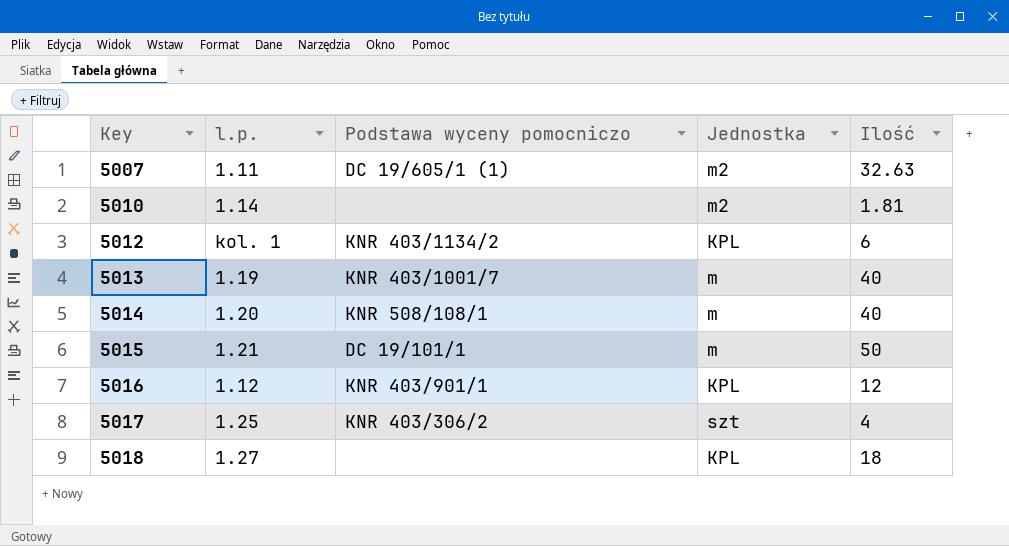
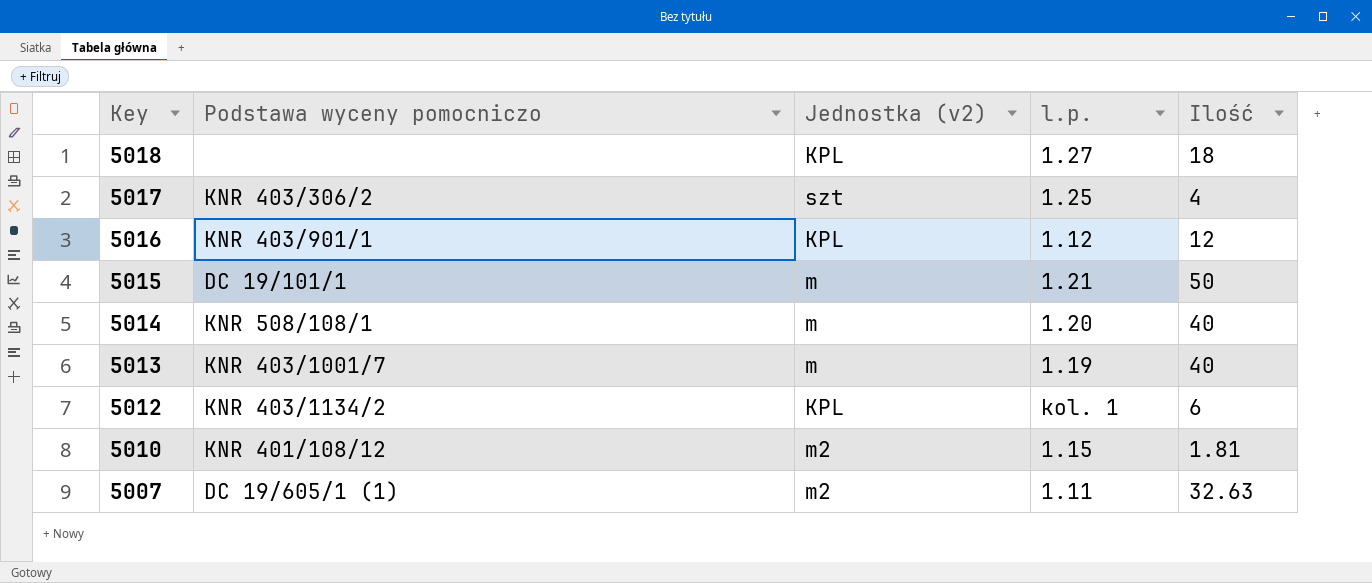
row order: Key ascending -> Key descending
column name: Jednostka -> Jednostka (v2)
column l.p. | position: 2 -> 4
5010 | Podstawa wyceny pomocniczo: none -> KNR 401/108/12
5010 | l.p.: 1.14 -> 1.15

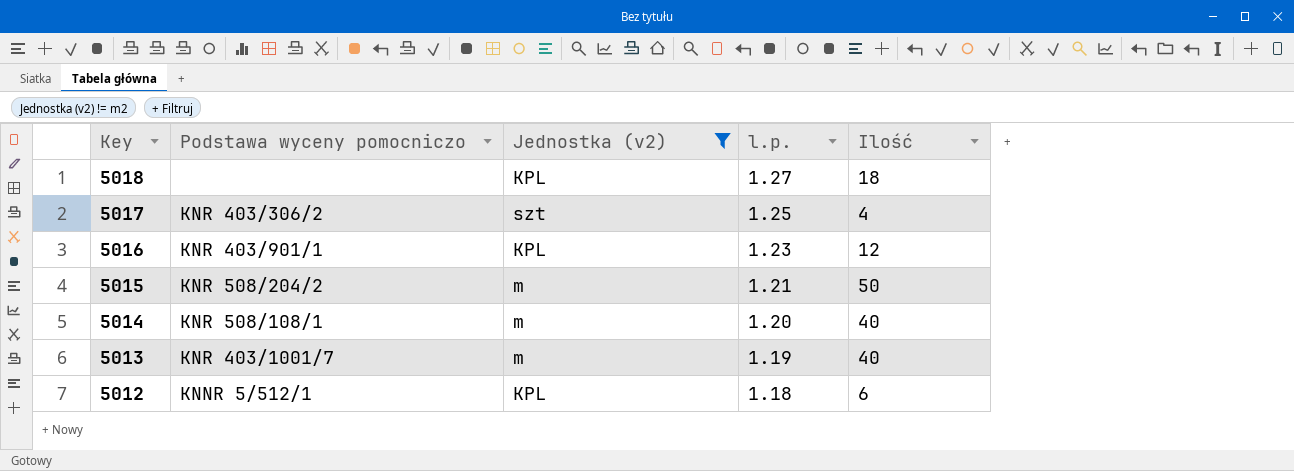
filter: none -> Jednostka (v2) != m2
5016 | l.p.: 1.12 -> 1.23
5015 | Podstawa wyceny pomocniczo: DC 19/101/1 -> KNR 508/204/2
5012 | Podstawa wyceny pomocniczo: KNR 403/1134/2 -> KNNR 5/512/1
5012 | l.p.: kol. 1 -> 1.18

